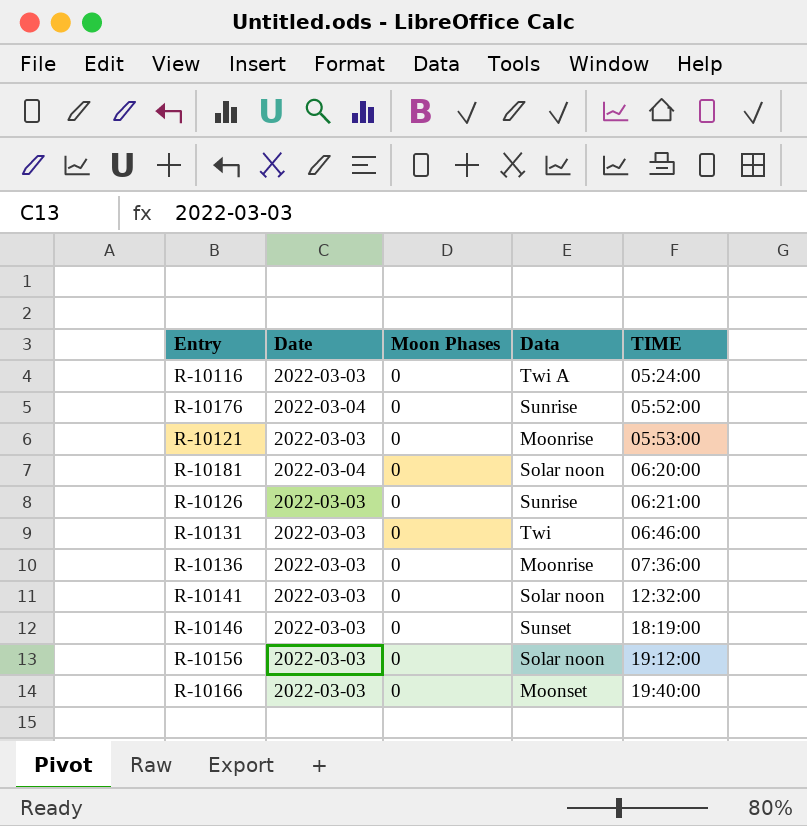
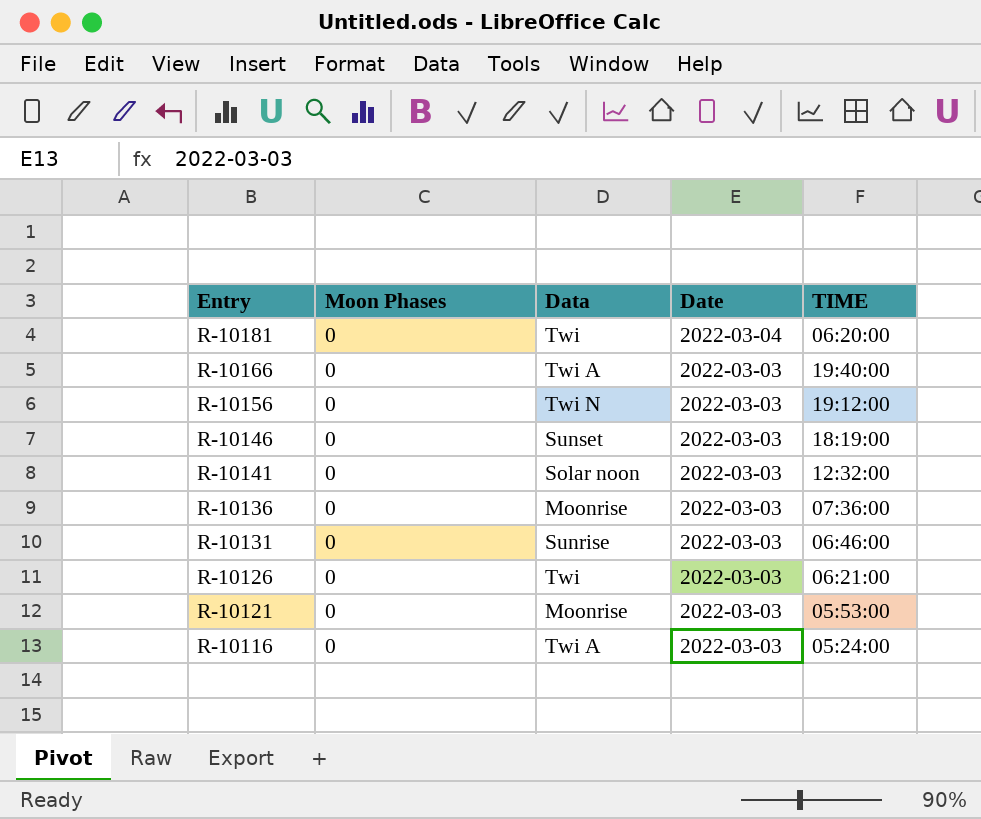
row order: TIME ascending -> Entry descending
column Date | position: 2 -> 4
row R-10176: 2022-03-04 | 0 | Sunrise | 05:52:00 -> none
R-10181 | Data: Solar noon -> Twi
R-10166 | Data: Moonset -> Twi A
R-10156 | Data: Solar noon -> Twi N
R-10131 | Data: Twi -> Sunrise
R-10126 | Data: Sunrise -> Twi

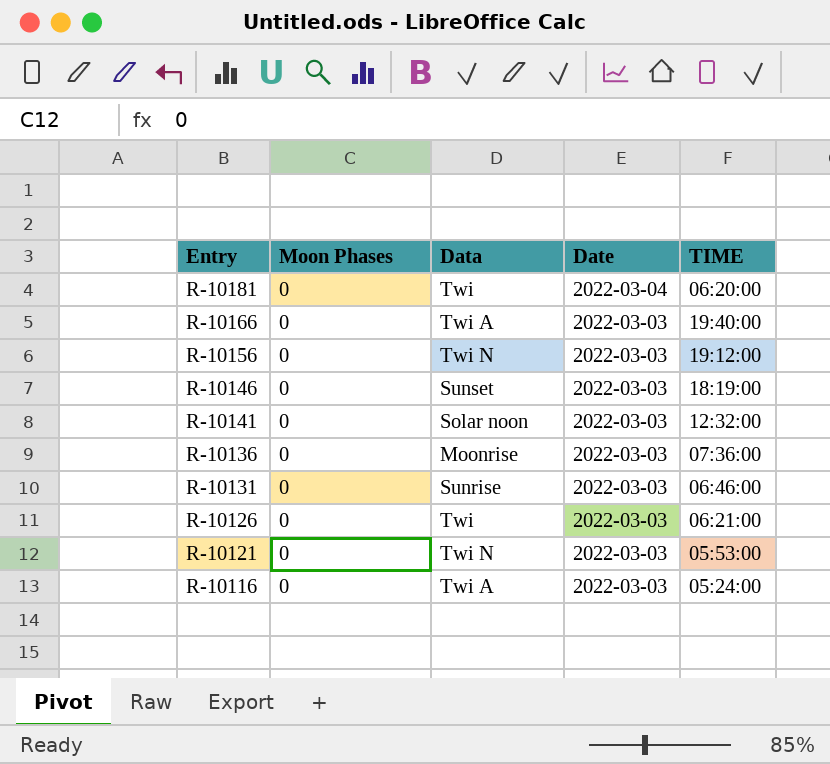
R-10121 | Data: Moonrise -> Twi N

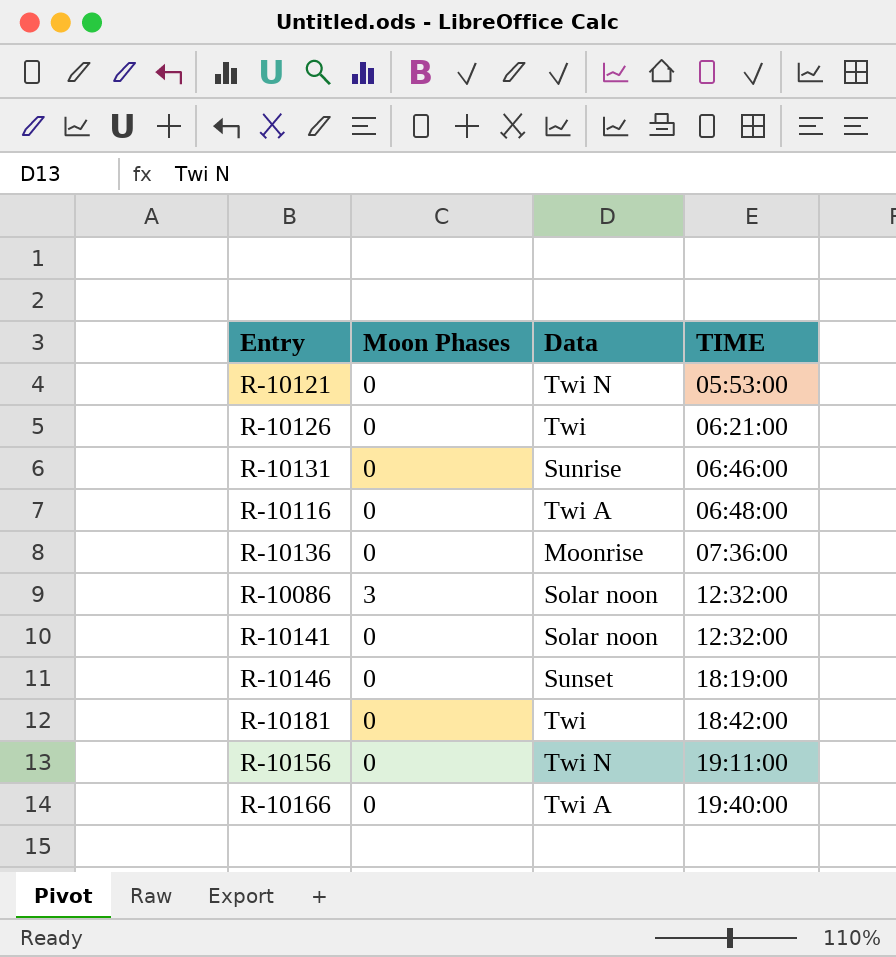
row order: Entry descending -> TIME ascending
column Date | position: 4 -> none
R-10116 | TIME: 05:24:00 -> 06:48:00
row R-10086: none -> 3 | Solar noon | 12:32:00
R-10181 | TIME: 06:20:00 -> 18:42:00
R-10156 | TIME: 19:12:00 -> 19:11:00

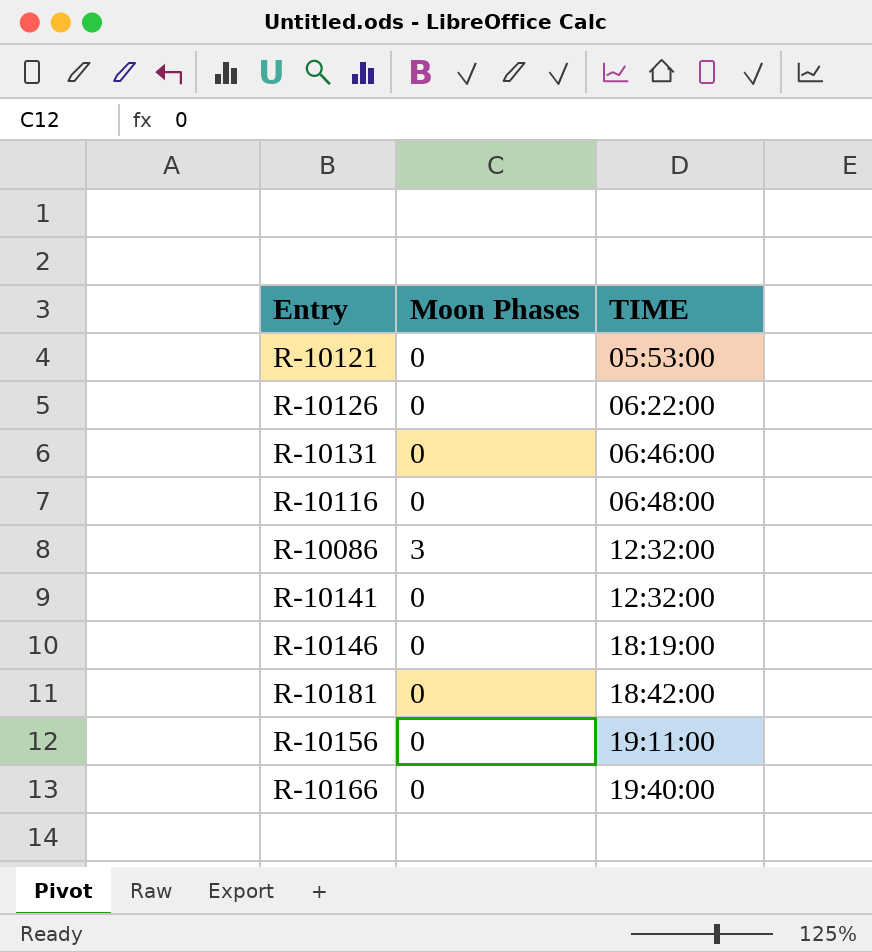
column Data | position: 3 -> none
row R-10136: 0 | Moonrise | 07:36:00 -> none
R-10126 | TIME: 06:21:00 -> 06:22:00

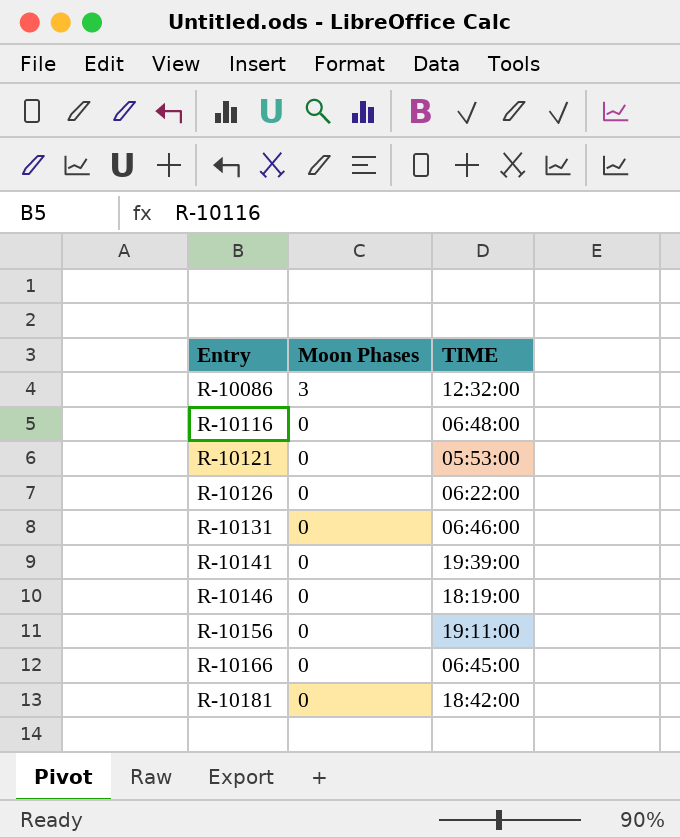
row order: TIME ascending -> Entry ascending
R-10141 | TIME: 12:32:00 -> 19:39:00
R-10166 | TIME: 19:40:00 -> 06:45:00

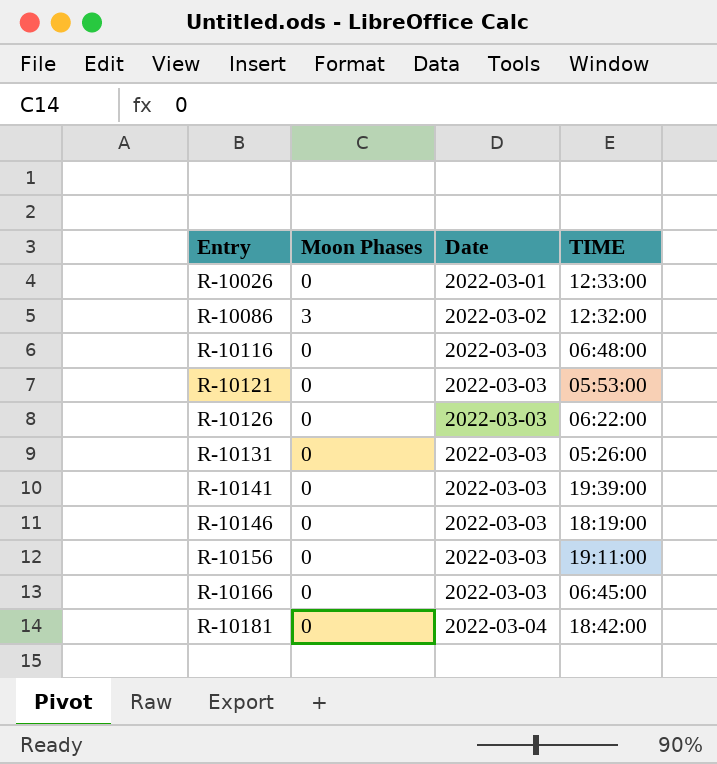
column Date | position: none -> 3
row R-10026: none -> 0 | 2022-03-01 | 12:33:00
R-10131 | TIME: 06:46:00 -> 05:26:00

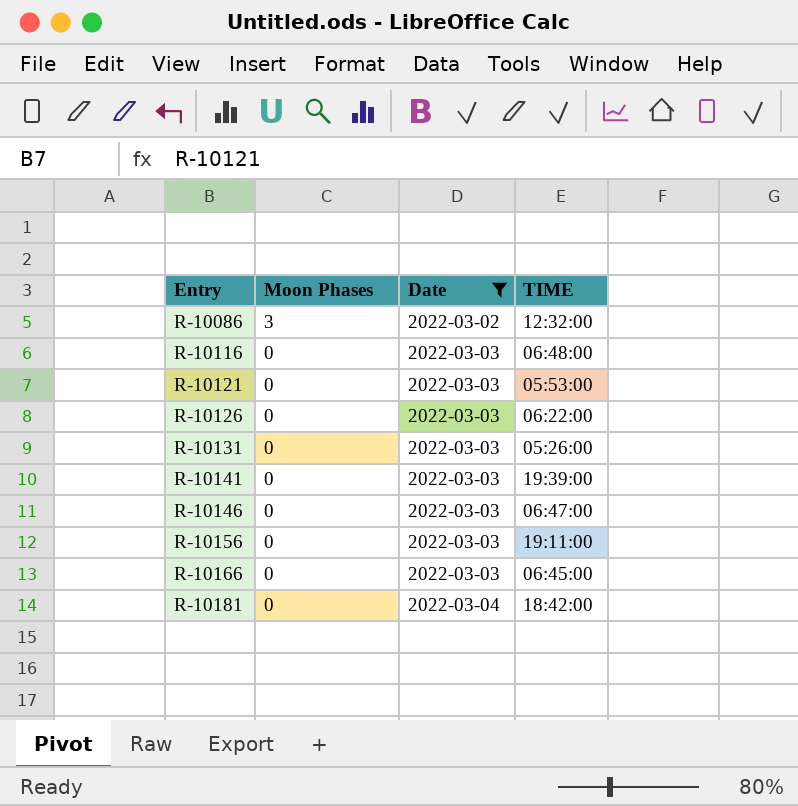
filter: none -> Date != 2022-03-01
R-10146 | TIME: 18:19:00 -> 06:47:00

